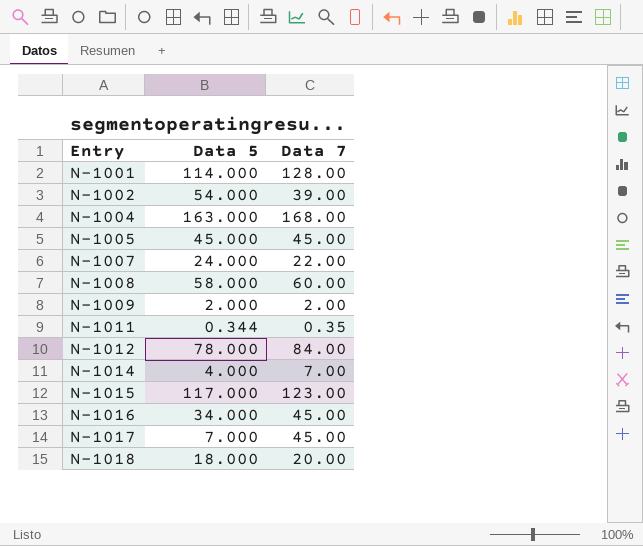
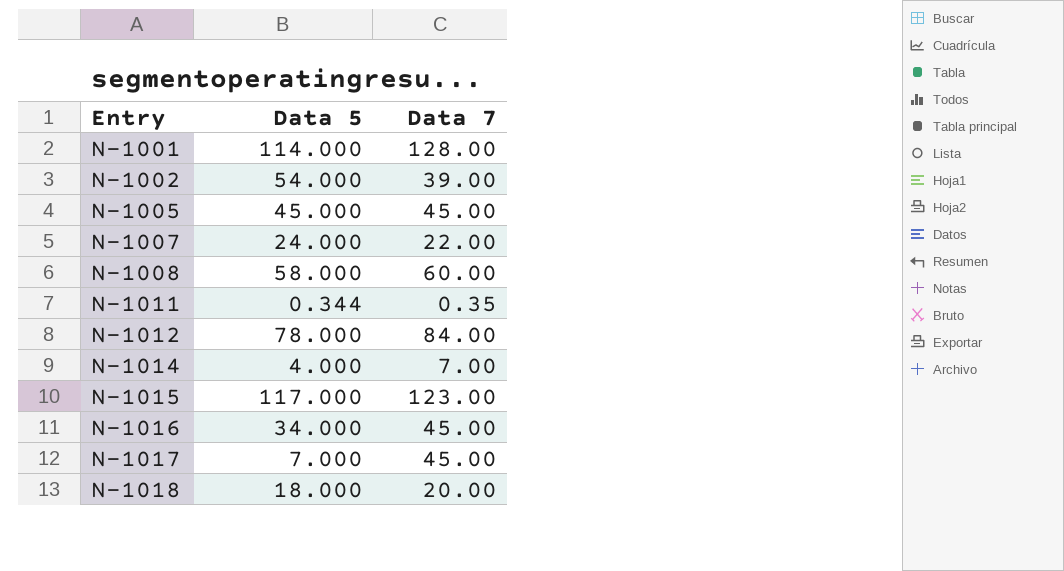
row N-1004: 163.000 | 168.00 -> none
row N-1009: 2.000 | 2.00 -> none

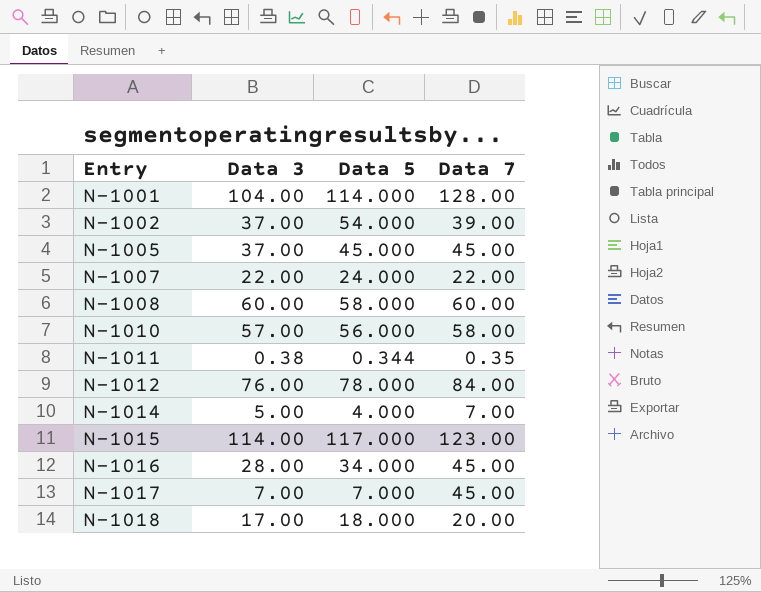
column Data 3 | position: none -> 2
row N-1010: none -> 57.00 | 56.000 | 58.00

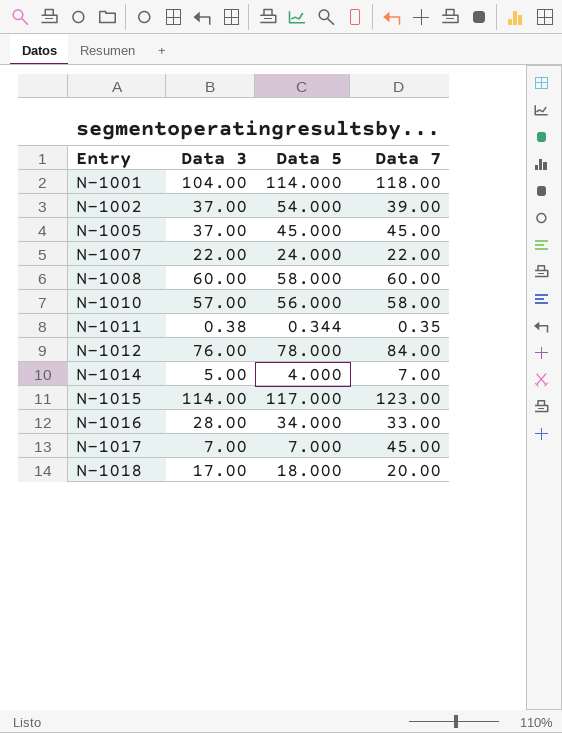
N-1001 | Data 7: 128.00 -> 118.00
N-1016 | Data 7: 45.00 -> 33.00

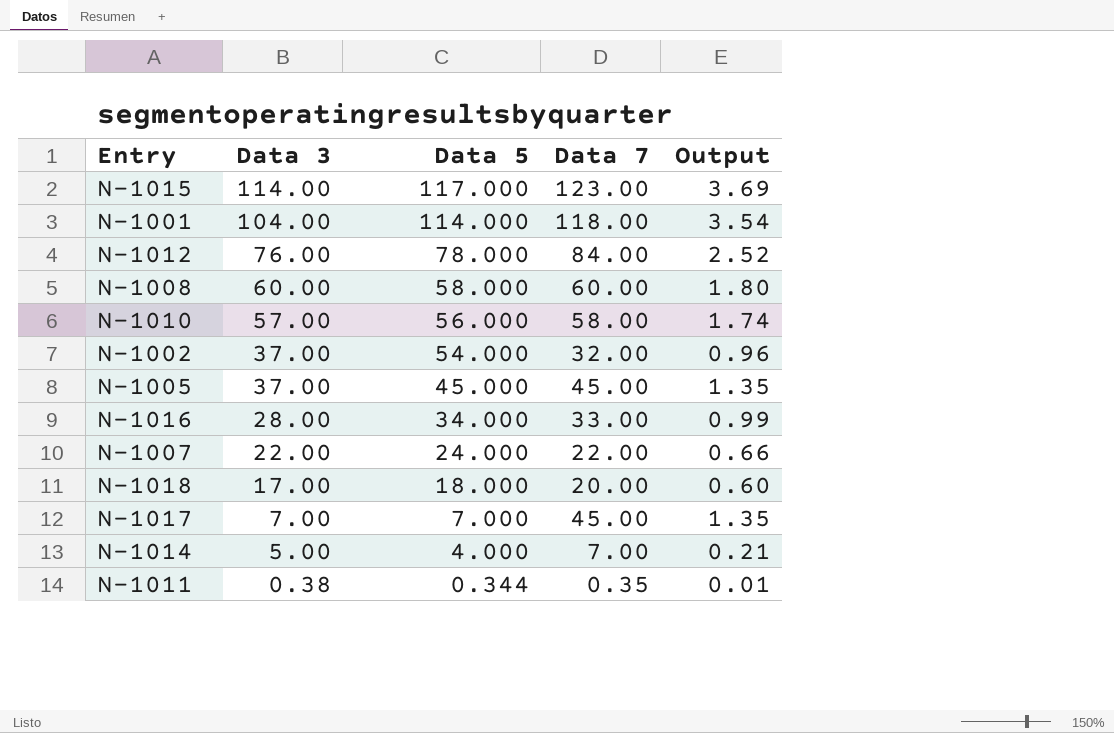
row order: Entry ascending -> Data 3 descending
column Output | formula: none -> [Data 7] * 0.03
N-1002 | Data 7: 39.00 -> 32.00

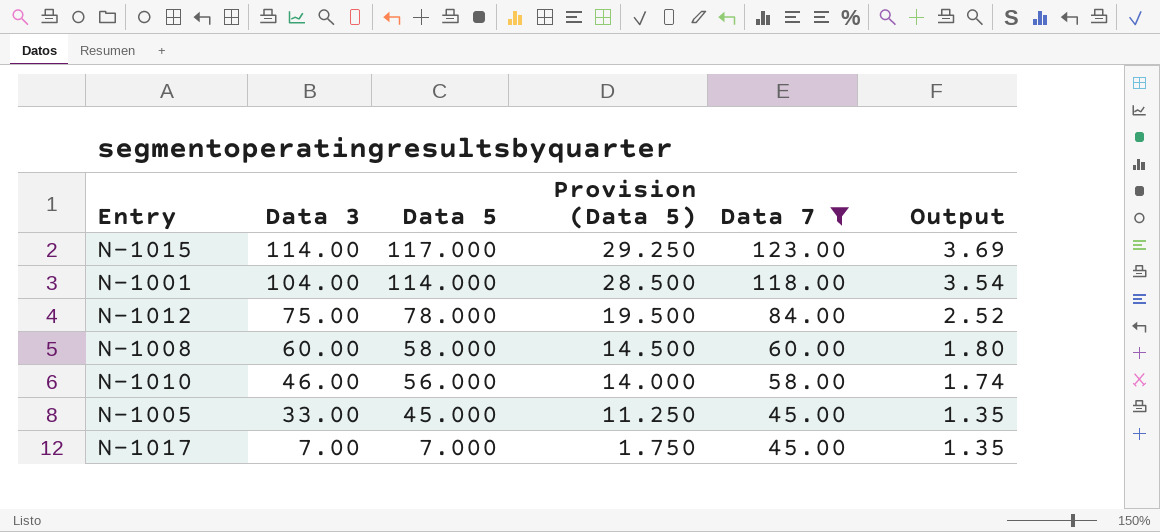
filter: none -> Data 7 >= 45.00
column Provision (Data 5) | formula: none -> [Data 5] * 0.25
N-1012 | Data 3: 76.00 -> 75.00
N-1010 | Data 3: 57.00 -> 46.00
N-1005 | Data 3: 37.00 -> 33.00

